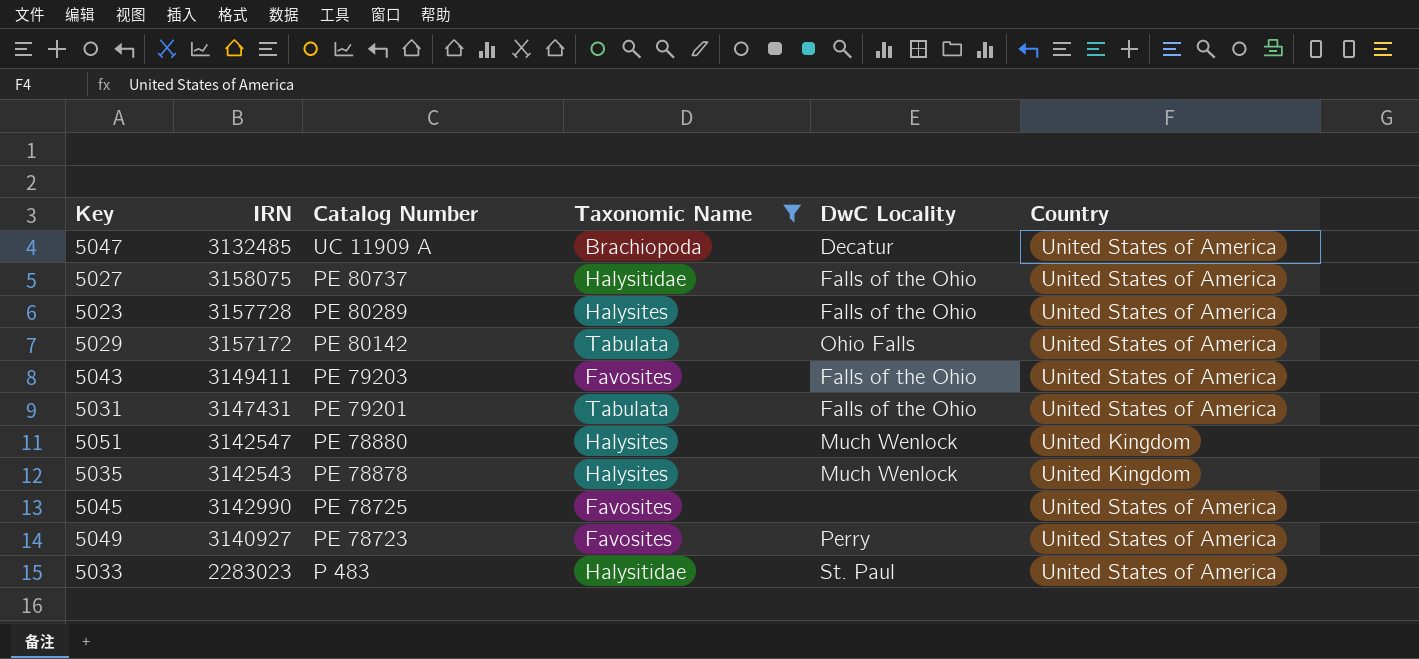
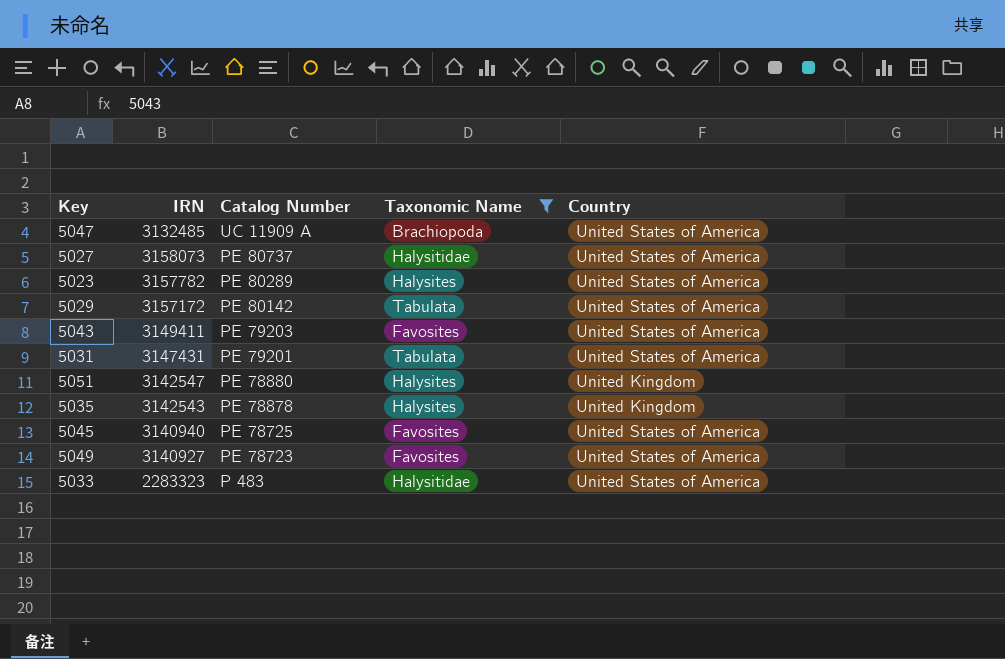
column DwC Locality | position: 5 -> none
5027 | IRN: 3158075 -> 3158073
5023 | IRN: 3157728 -> 3157782
5045 | IRN: 3142990 -> 3140940
5033 | IRN: 2283023 -> 2283323

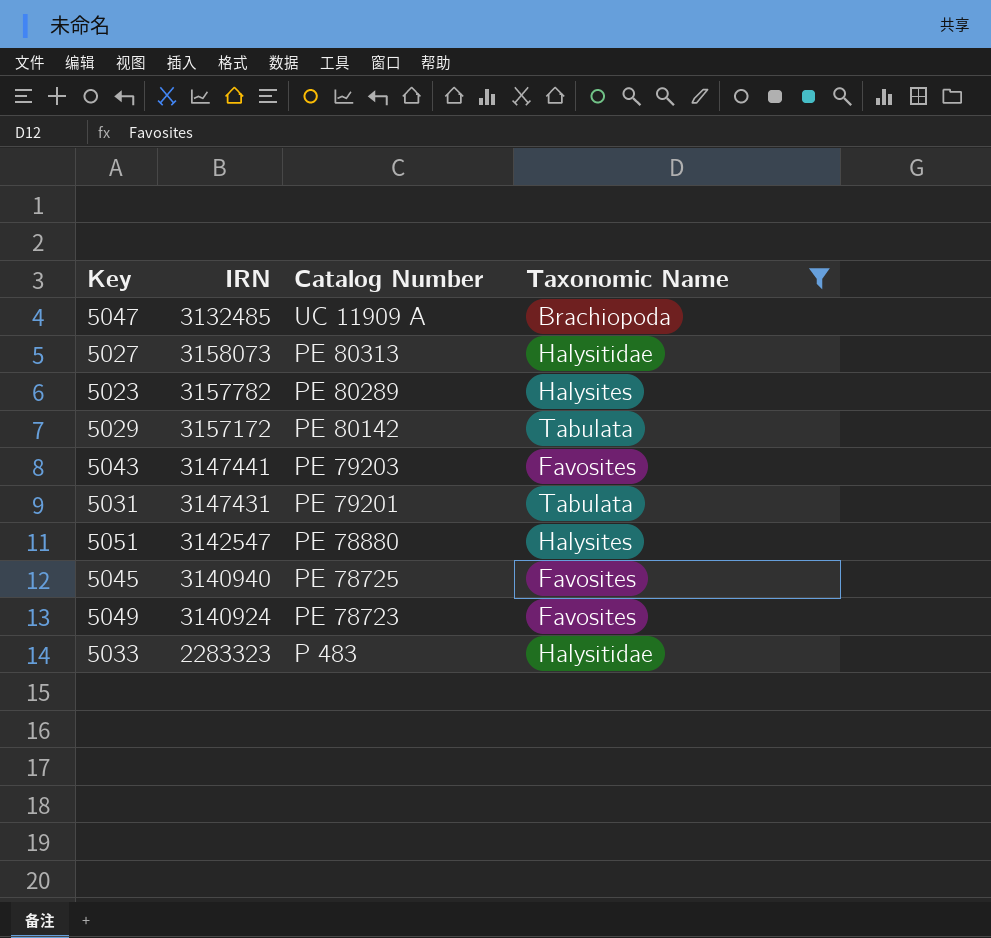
column Country | position: 5 -> none
row 5035: 3142543 | PE 78878 | Halysites | United Kingdom -> none
5027 | Catalog Number: PE 80737 -> PE 80313
5043 | IRN: 3149411 -> 3147441
5049 | IRN: 3140927 -> 3140924

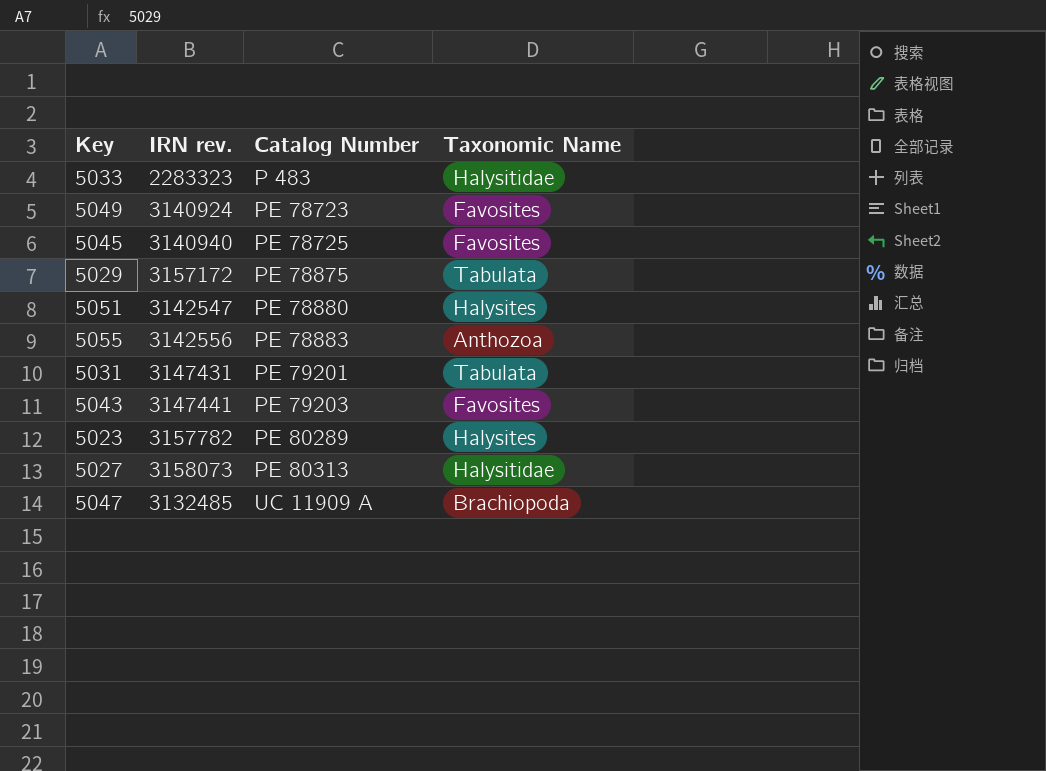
filter: Taxonomic Name != Anthozoa -> none
row order: Catalog Number descending -> Catalog Number ascending
column name: IRN -> IRN rev.
5029 | Catalog Number: PE 80142 -> PE 78875

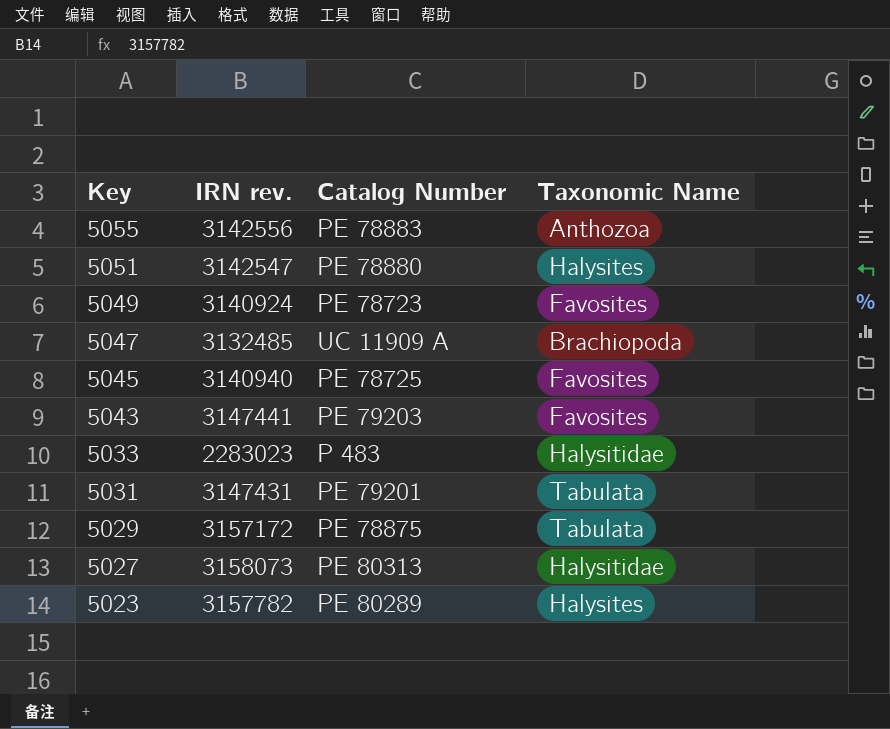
row order: Catalog Number ascending -> Key descending
5033 | IRN rev.: 2283323 -> 2283023

